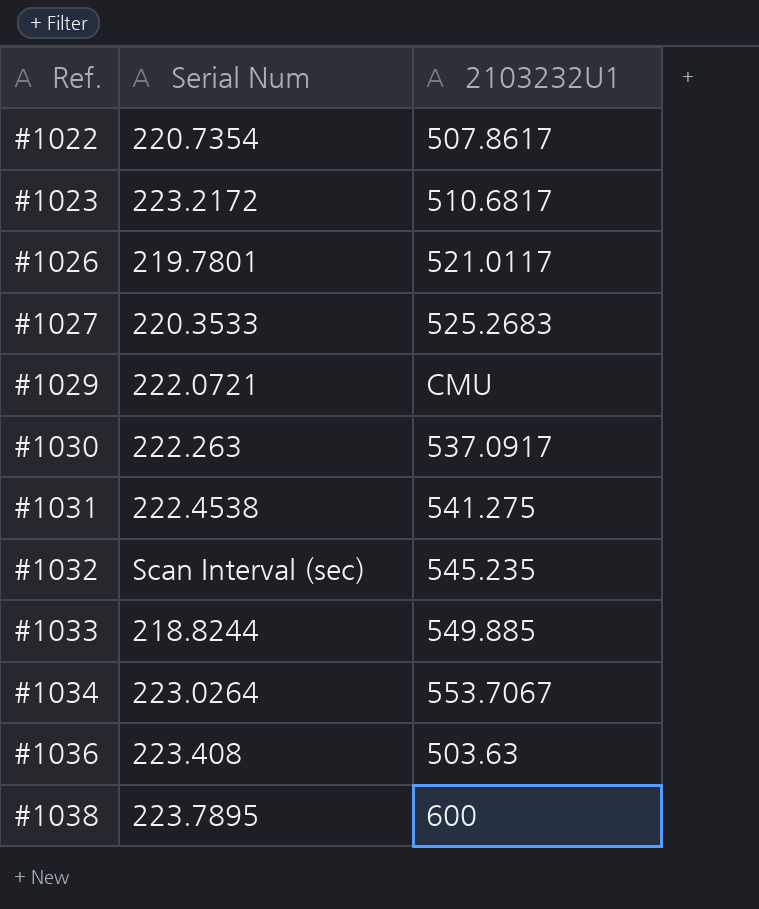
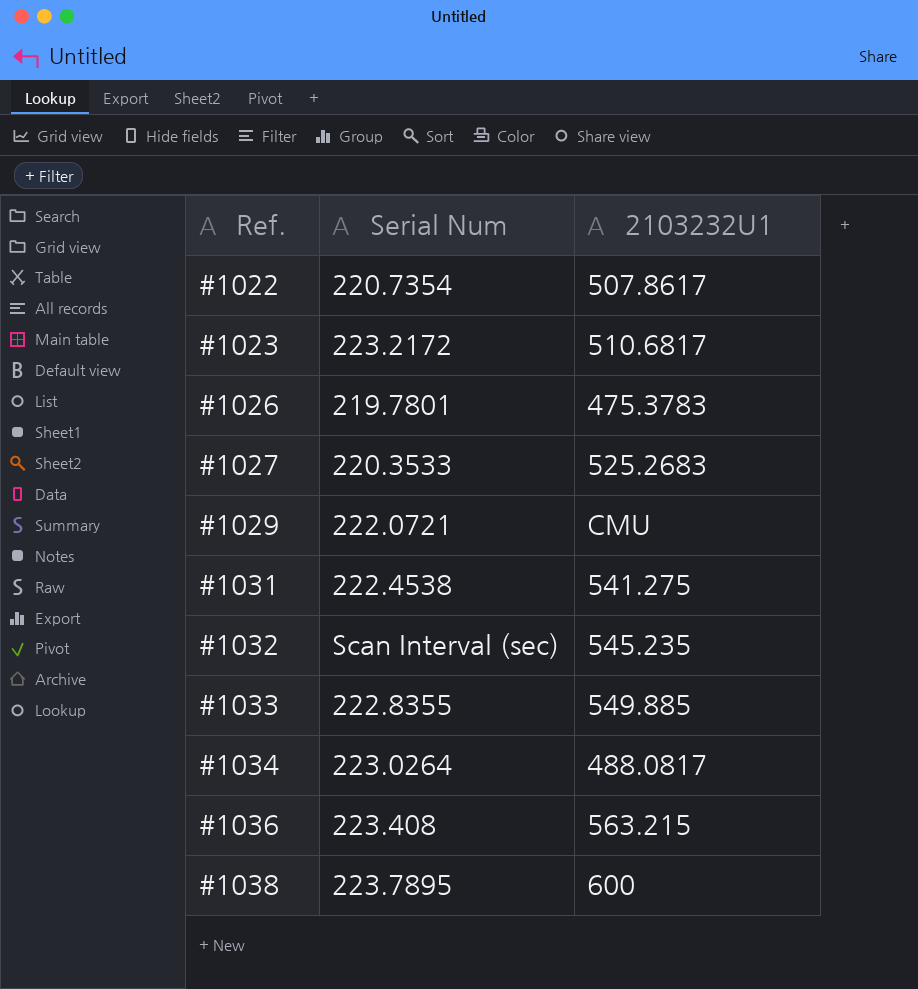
row #1030: 222.263 | 537.0917 -> none
#1026 | 2103232U1: 521.0117 -> 475.3783
#1033 | Serial Num: 218.8244 -> 222.8355
#1034 | 2103232U1: 553.7067 -> 488.0817
#1036 | 2103232U1: 503.63 -> 563.215

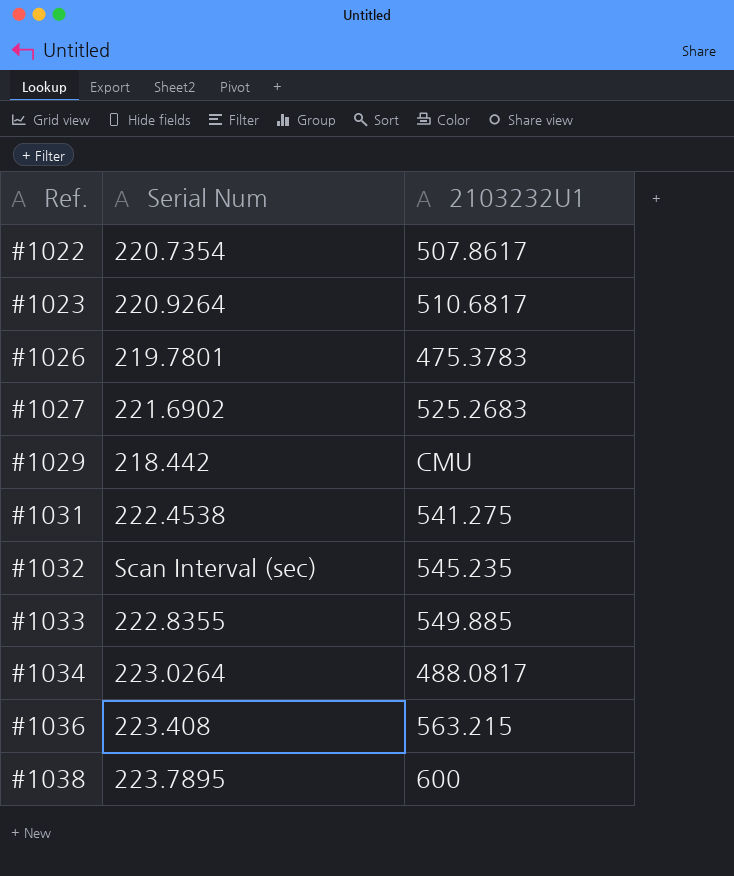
#1023 | Serial Num: 223.2172 -> 220.9264
#1027 | Serial Num: 220.3533 -> 221.6902
#1029 | Serial Num: 222.0721 -> 218.442

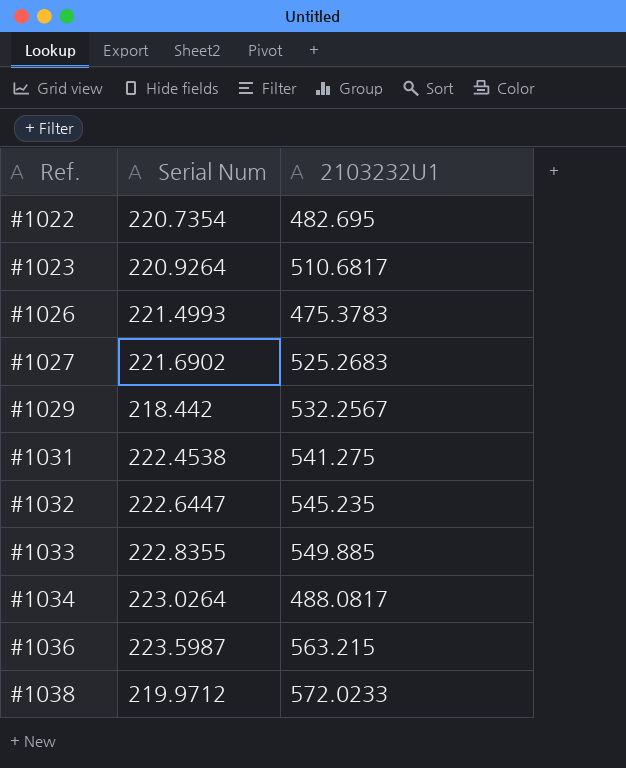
#1022 | 2103232U1: 507.8617 -> 482.695
#1026 | Serial Num: 219.7801 -> 221.4993
#1029 | 2103232U1: CMU -> 532.2567
#1032 | Serial Num: Scan Interval (sec) -> 222.6447
#1036 | Serial Num: 223.408 -> 223.5987
#1038 | Serial Num: 223.7895 -> 219.9712
#1038 | 2103232U1: 600 -> 572.0233

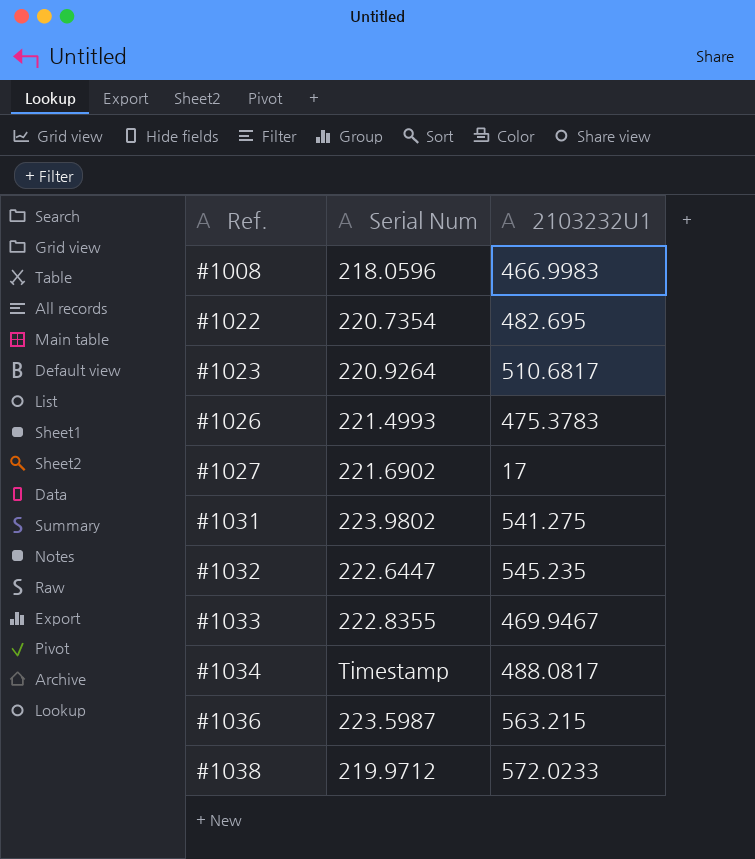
row #1029: 218.442 | 532.2567 -> none
row #1008: none -> 218.0596 | 466.9983
#1027 | 2103232U1: 525.2683 -> 17
#1031 | Serial Num: 222.4538 -> 223.9802
#1033 | 2103232U1: 549.885 -> 469.9467
#1034 | Serial Num: 223.0264 -> Timestamp

